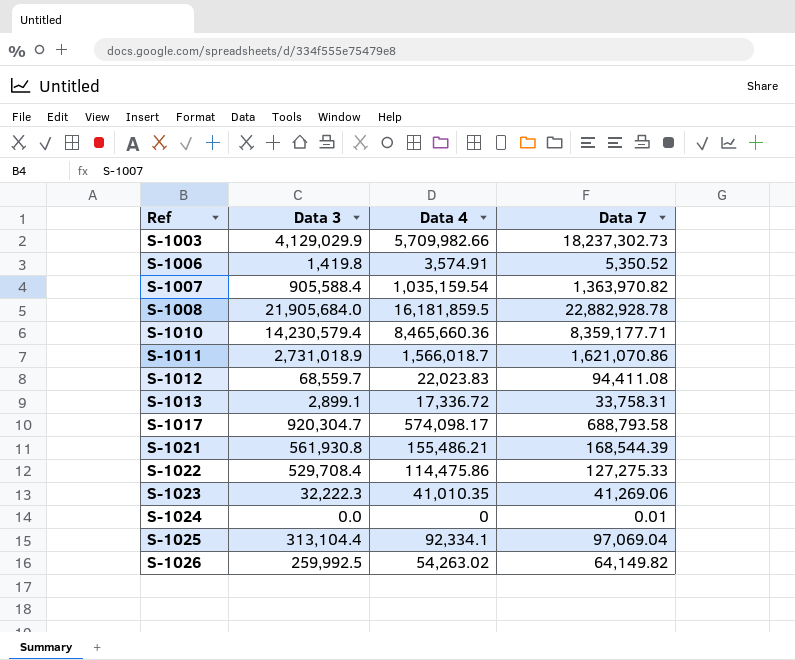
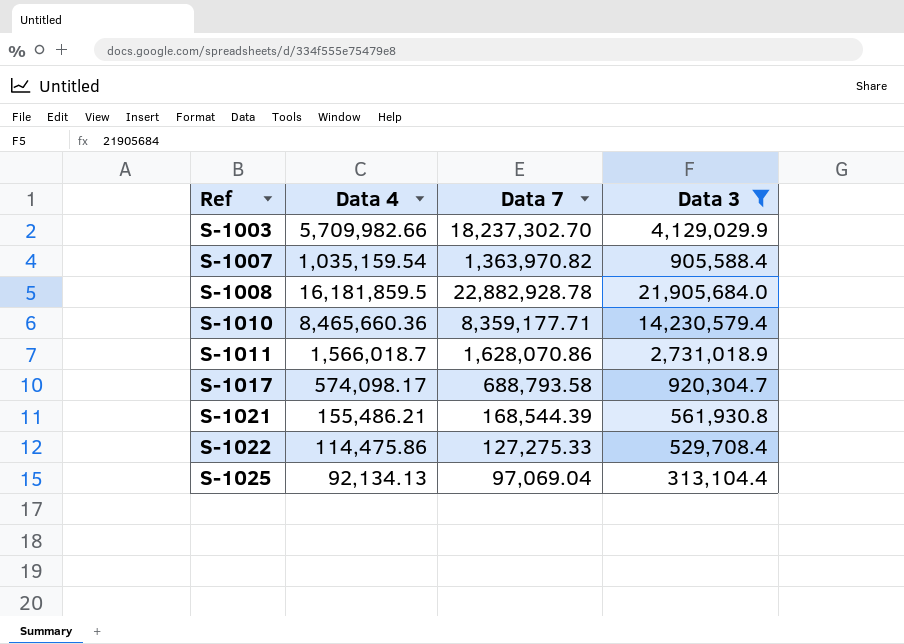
filter: none -> Data 3 >= 313,104.4
column Data 3 | position: 2 -> 4
S-1003 | Data 7: 18,237,302.73 -> 18,237,302.70
S-1011 | Data 7: 1,621,070.86 -> 1,628,070.86
S-1025 | Data 4: 92,334.1 -> 92,134.13

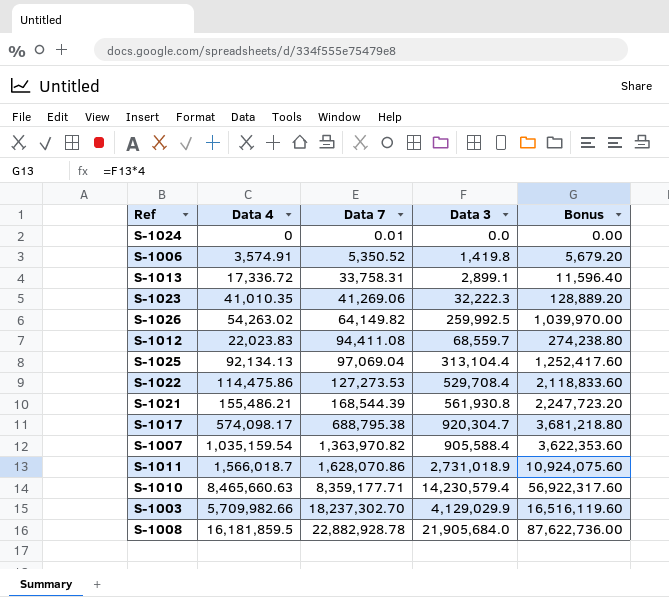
filter: Data 3 >= 313,104.4 -> none
row order: Ref ascending -> Data 7 ascending
column Bonus | formula: none -> [Data 3] * 4
S-1022 | Data 7: 127,275.33 -> 127,273.53
S-1017 | Data 7: 688,793.58 -> 688,795.38
S-1010 | Data 4: 8,465,660.36 -> 8,465,660.63

